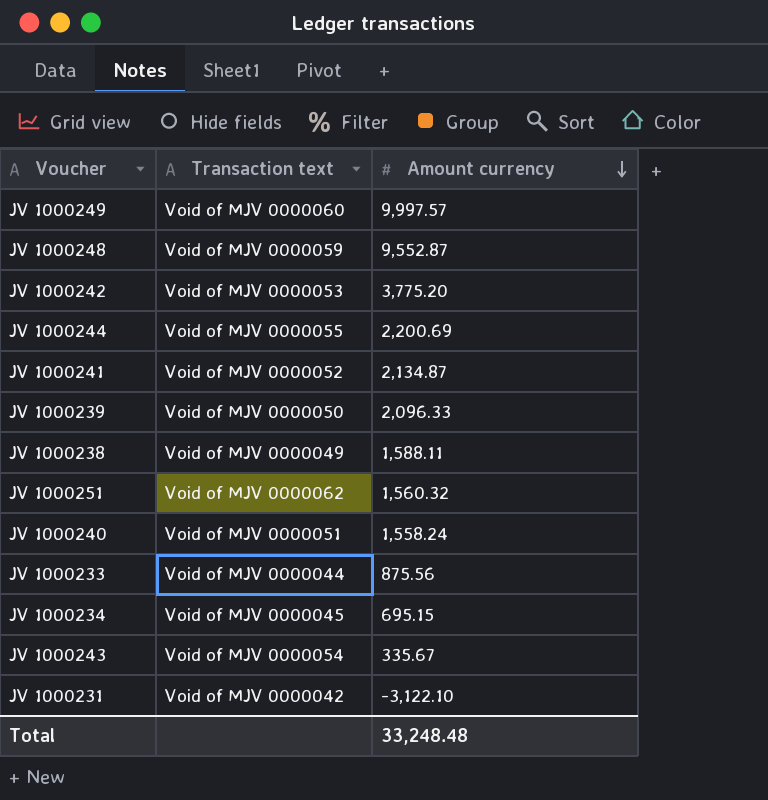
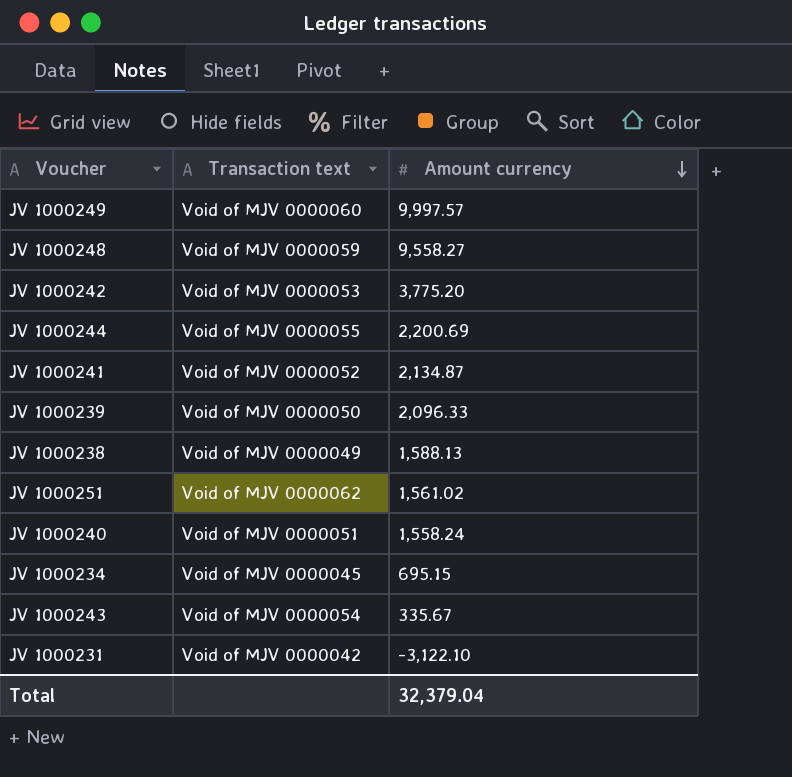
row JV 1000233: Void of MJV 0000044 | 875.56 -> none
JV 1000248 | Amount currency: 9,552.87 -> 9,558.27
JV 1000238 | Amount currency: 1,588.11 -> 1,588.13
JV 1000251 | Amount currency: 1,560.32 -> 1,561.02
Total | Amount currency: 33,248.48 -> 32,379.04

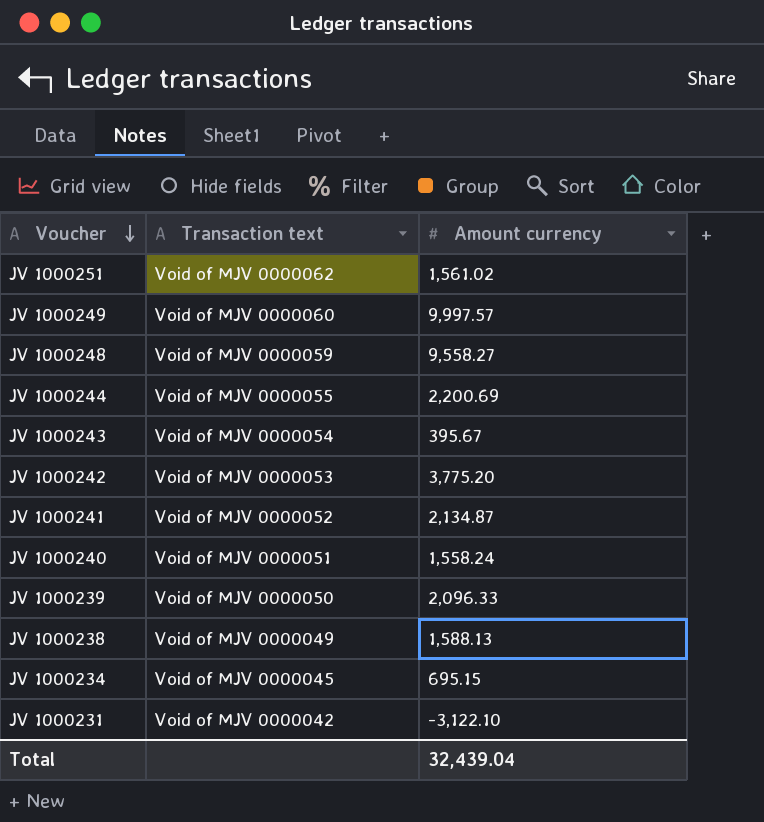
row order: Amount currency descending -> Voucher descending
JV 1000243 | Amount currency: 335.67 -> 395.67
Total | Amount currency: 32,379.04 -> 32,439.04

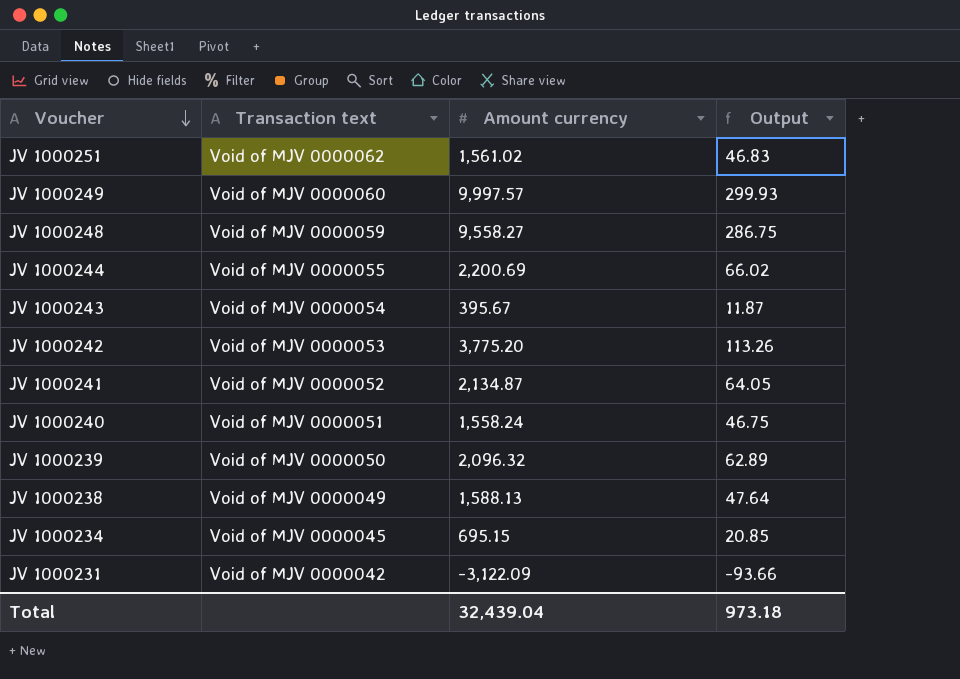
column Output | formula: none -> [Amount currency] * 0.03
JV 1000239 | Amount currency: 2,096.33 -> 2,096.32
JV 1000231 | Amount currency: -3,122.10 -> -3,122.09

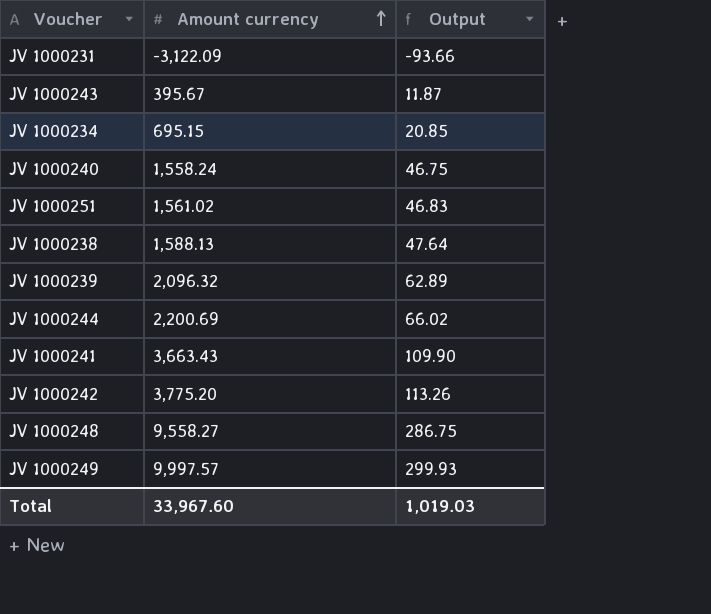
row order: Voucher descending -> Amount currency ascending
column Transaction text | position: 2 -> none
JV 1000241 | Amount currency: 2,134.87 -> 3,663.43
JV 1000241 | Output: 64.05 -> 109.90
Total | Amount currency: 32,439.04 -> 33,967.60
Total | Output: 973.18 -> 1,019.03

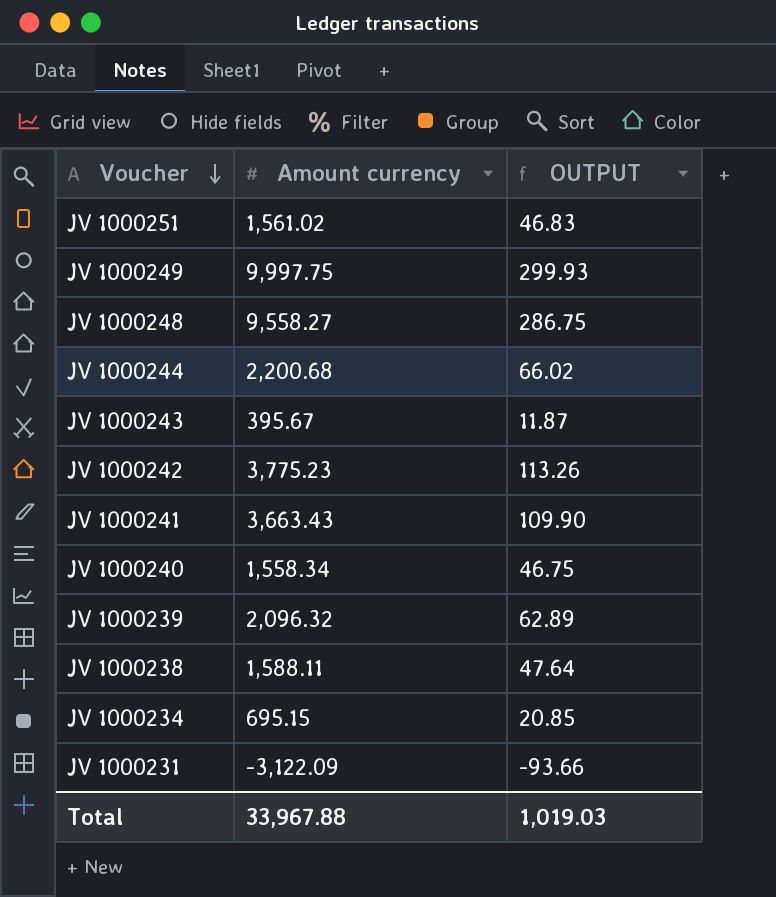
row order: Amount currency ascending -> Voucher descending
column name: Output -> OUTPUT
JV 1000249 | Amount currency: 9,997.57 -> 9,997.75
JV 1000244 | Amount currency: 2,200.69 -> 2,200.68
JV 1000242 | Amount currency: 3,775.20 -> 3,775.23
JV 1000240 | Amount currency: 1,558.24 -> 1,558.34
JV 1000238 | Amount currency: 1,588.13 -> 1,588.11
Total | Amount currency: 33,967.60 -> 33,967.88

